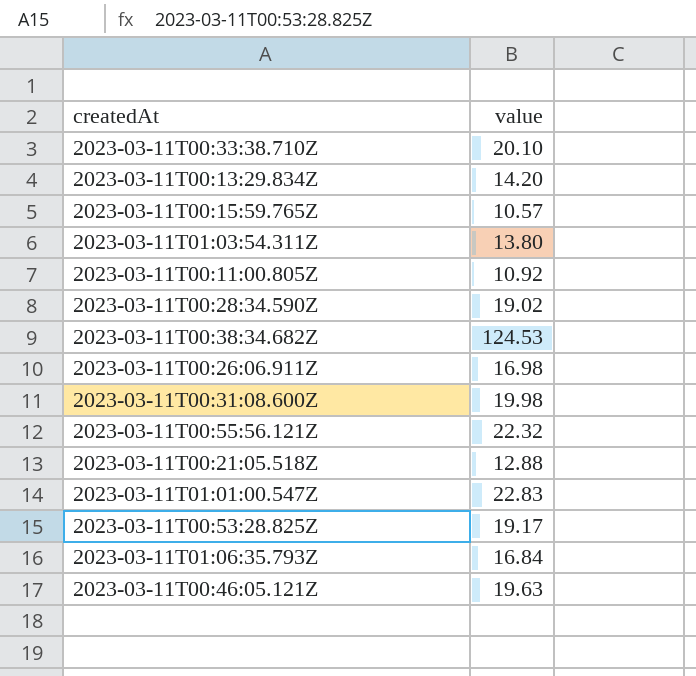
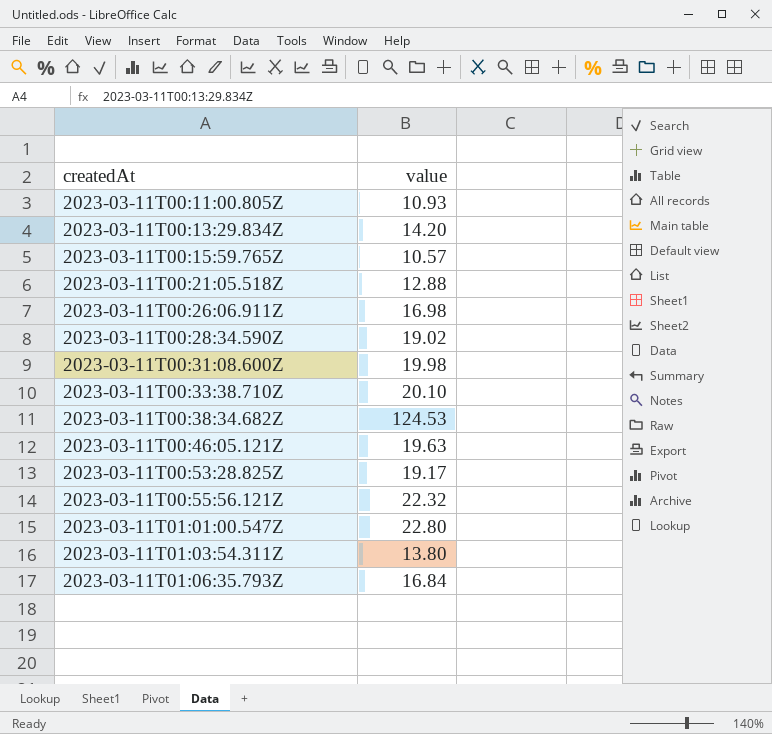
row order: none -> createdAt ascending
2023-03-11T00:11:00.805Z | value: 10.92 -> 10.93
2023-03-11T01:01:00.547Z | value: 22.83 -> 22.80

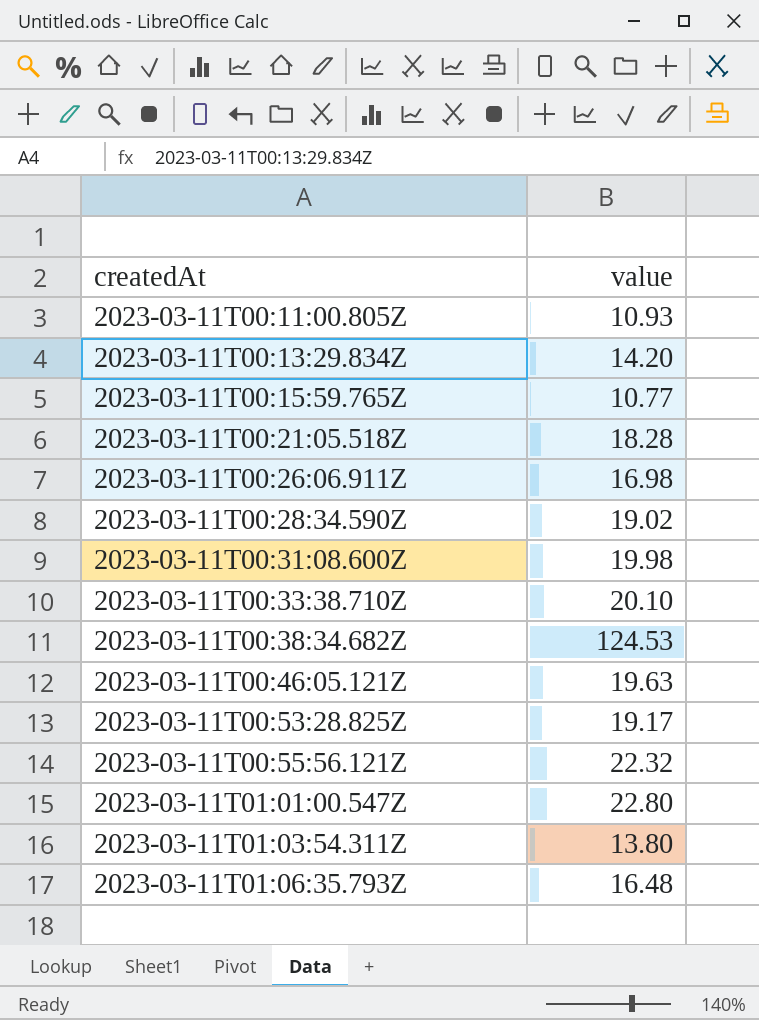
2023-03-11T00:15:59.765Z | value: 10.57 -> 10.77
2023-03-11T00:21:05.518Z | value: 12.88 -> 18.28
2023-03-11T01:06:35.793Z | value: 16.84 -> 16.48

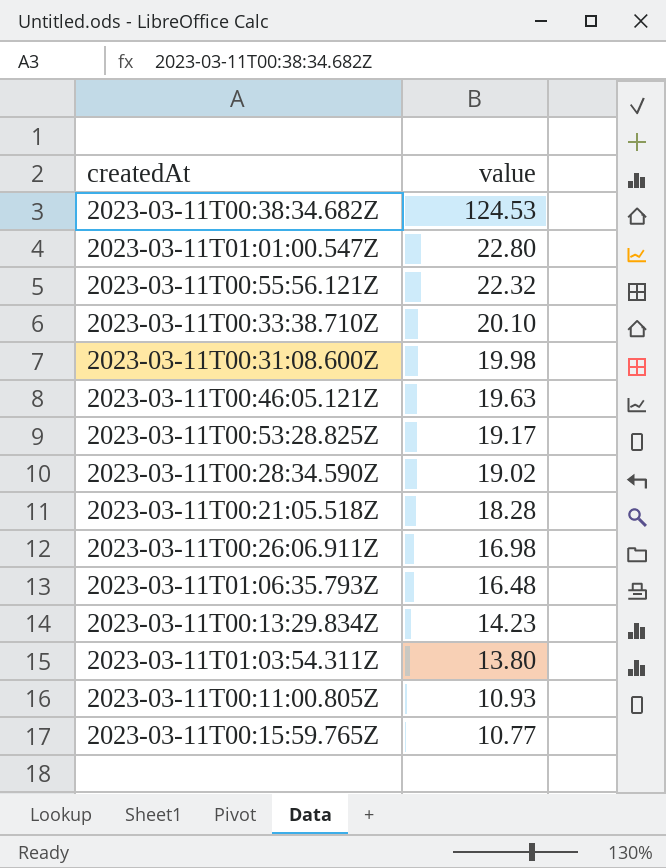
row order: createdAt ascending -> value descending
2023-03-11T00:13:29.834Z | value: 14.20 -> 14.23

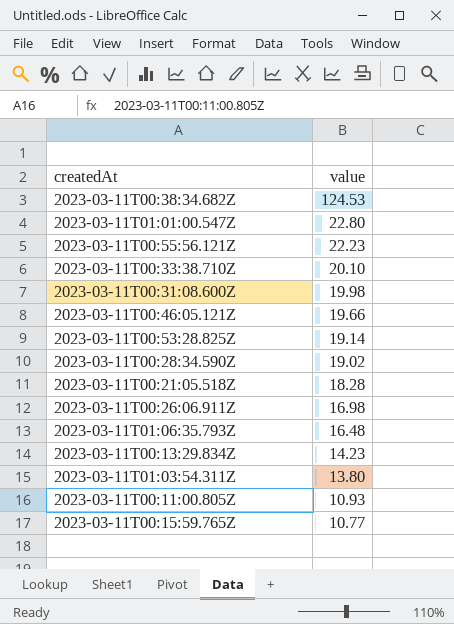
2023-03-11T00:55:56.121Z | value: 22.32 -> 22.23
2023-03-11T00:46:05.121Z | value: 19.63 -> 19.66
2023-03-11T00:53:28.825Z | value: 19.17 -> 19.14

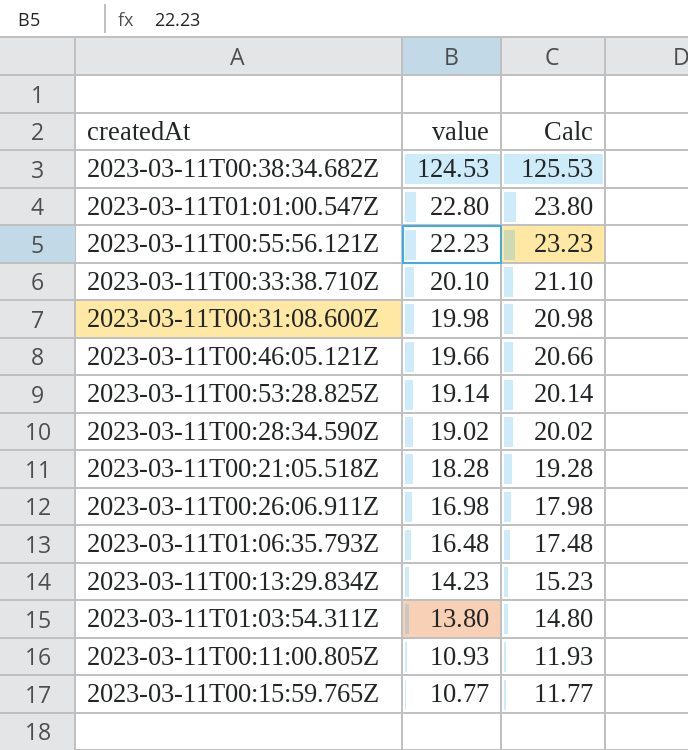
column Calc | formula: none -> [value] + 1

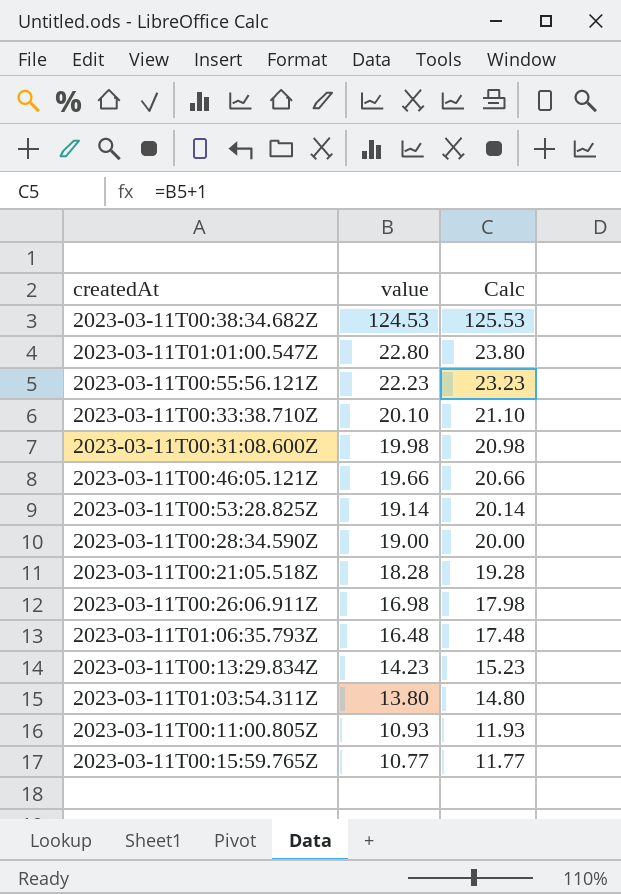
2023-03-11T00:28:34.590Z | value: 19.02 -> 19.00
2023-03-11T00:28:34.590Z | Calc: 20.02 -> 20.00

